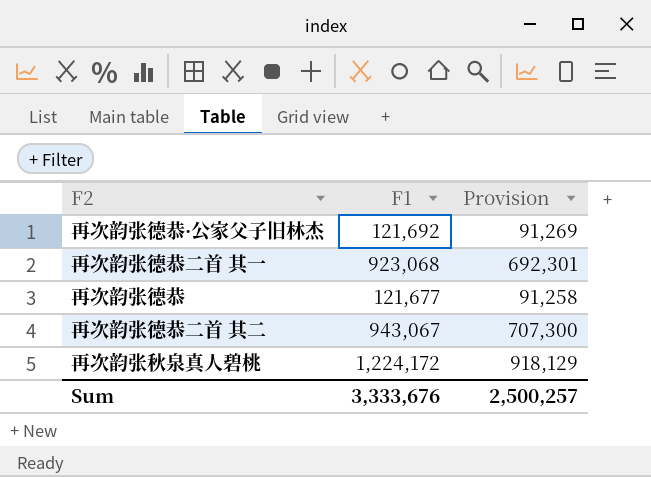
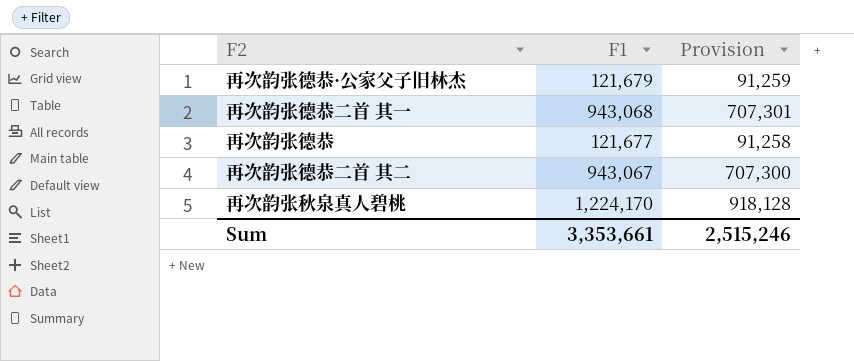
再次韵张德恭·公家父子旧林杰 | F1: 121,692 -> 121,679
再次韵张德恭·公家父子旧林杰 | Provision: 91,269 -> 91,259
再次韵张德恭二首 其一 | F1: 923,068 -> 943,068
再次韵张德恭二首 其一 | Provision: 692,301 -> 707,301
再次韵张秋泉真人碧桃 | F1: 1,224,172 -> 1,224,170
再次韵张秋泉真人碧桃 | Provision: 918,129 -> 918,128
Sum | F1: 3,333,676 -> 3,353,661
Sum | Provision: 2,500,257 -> 2,515,246

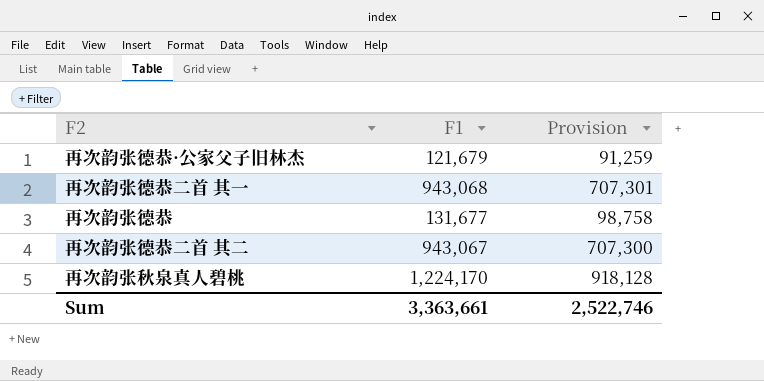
再次韵张德恭 | F1: 121,677 -> 131,677
再次韵张德恭 | Provision: 91,258 -> 98,758
Sum | F1: 3,353,661 -> 3,363,661
Sum | Provision: 2,515,246 -> 2,522,746

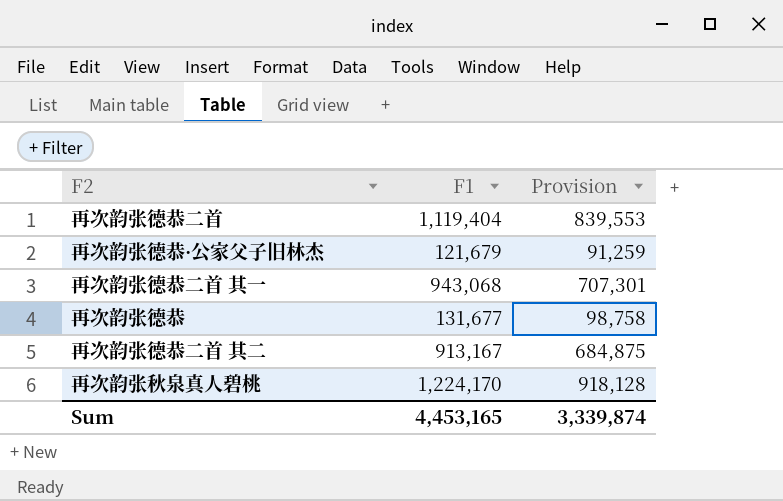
row 再次韵张德恭二首: none -> 1,119,404 | 839,553
再次韵张德恭二首 其二 | F1: 943,067 -> 913,167
再次韵张德恭二首 其二 | Provision: 707,300 -> 684,875
Sum | F1: 3,363,661 -> 4,453,165
Sum | Provision: 2,522,746 -> 3,339,874

